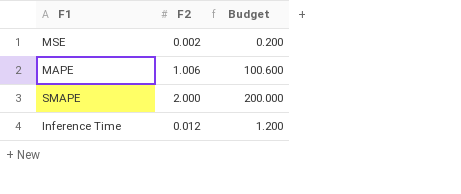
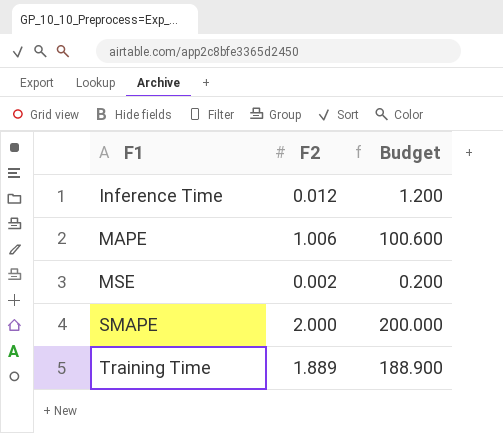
row order: none -> F1 ascending
row Training Time: none -> 1.889 | 188.900

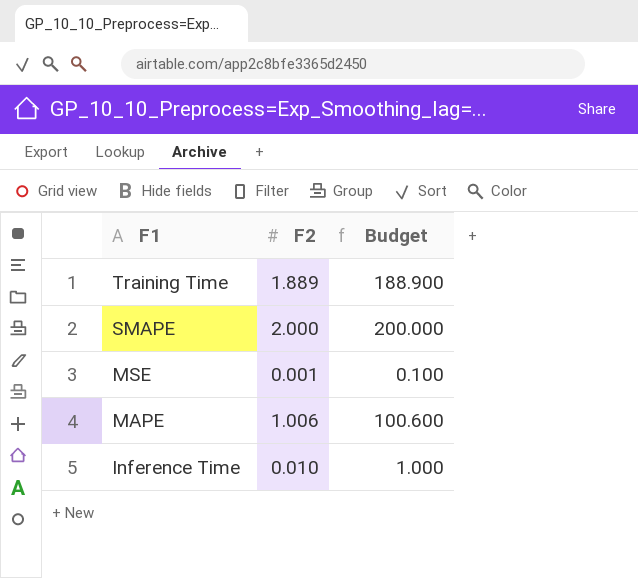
row order: F1 ascending -> F1 descending
MSE | F2: 0.002 -> 0.001
MSE | Budget: 0.200 -> 0.100
Inference Time | F2: 0.012 -> 0.010
Inference Time | Budget: 1.200 -> 1.000

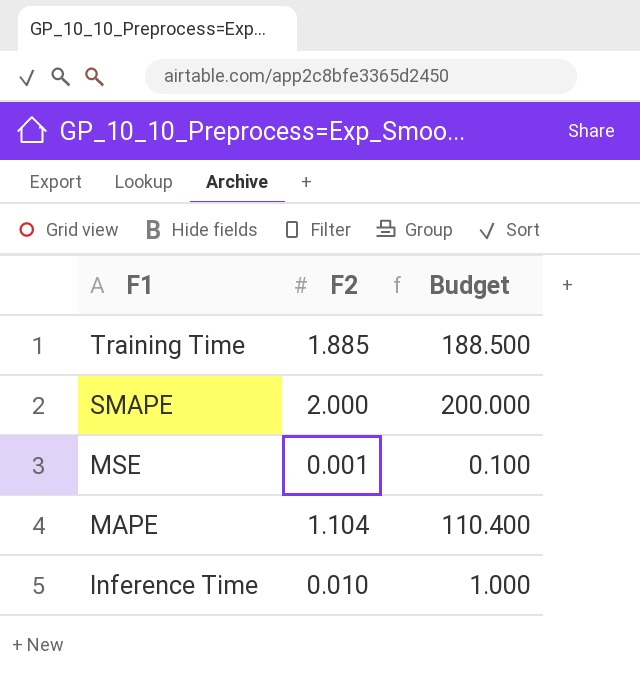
Training Time | F2: 1.889 -> 1.885
Training Time | Budget: 188.900 -> 188.500
MAPE | F2: 1.006 -> 1.104
MAPE | Budget: 100.600 -> 110.400

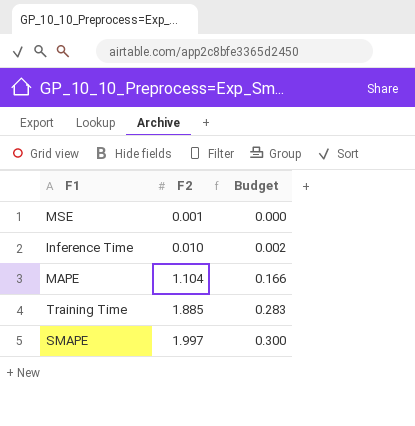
row order: F1 descending -> F2 ascending
column Budget | formula: [F2] * 100 -> [F2] * 0.15
SMAPE | F2: 2.000 -> 1.997

